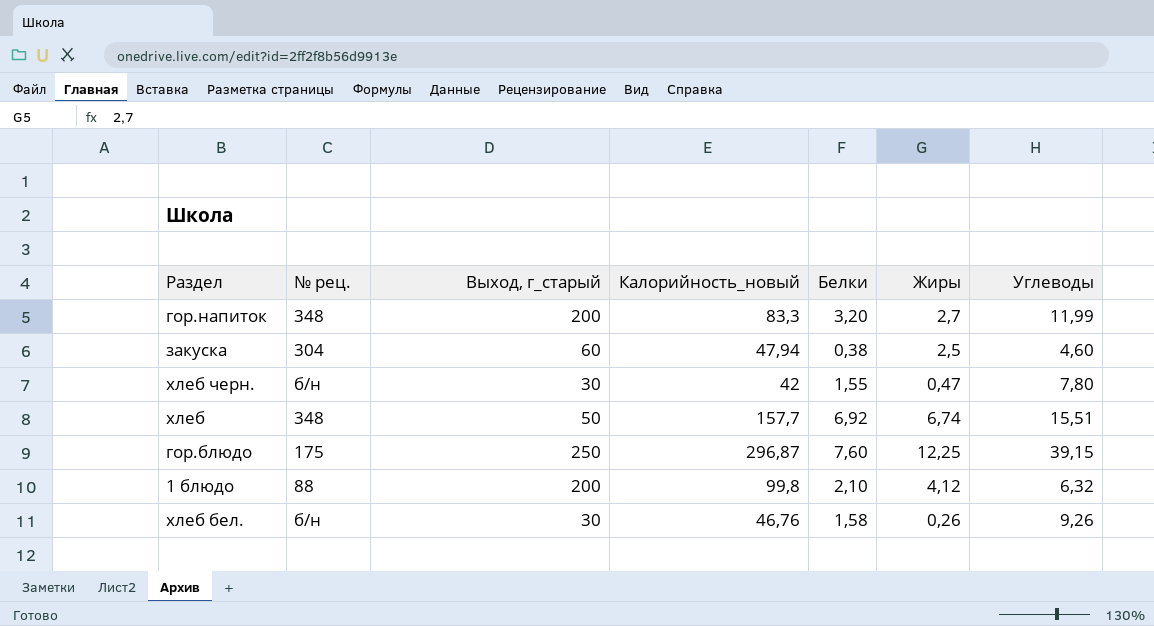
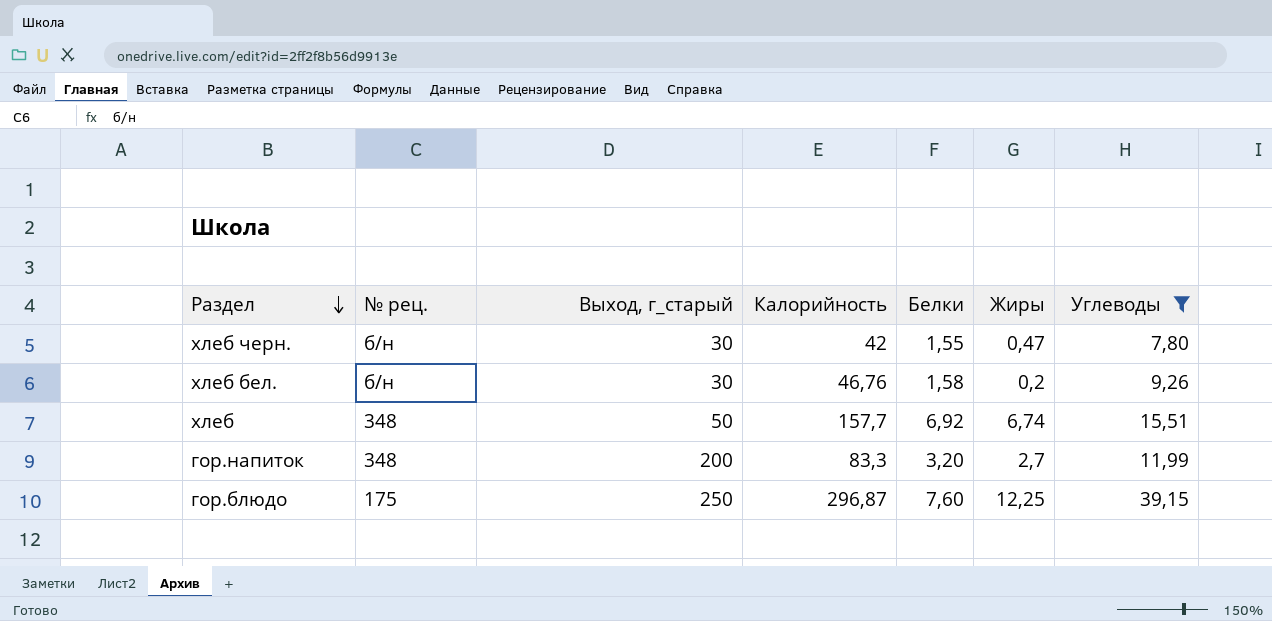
filter: none -> Углеводы >= 7,80
row order: none -> Раздел descending
column name: Калорийность_новый -> Калорийность
хлеб бел. | Жиры: 0,26 -> 0,2

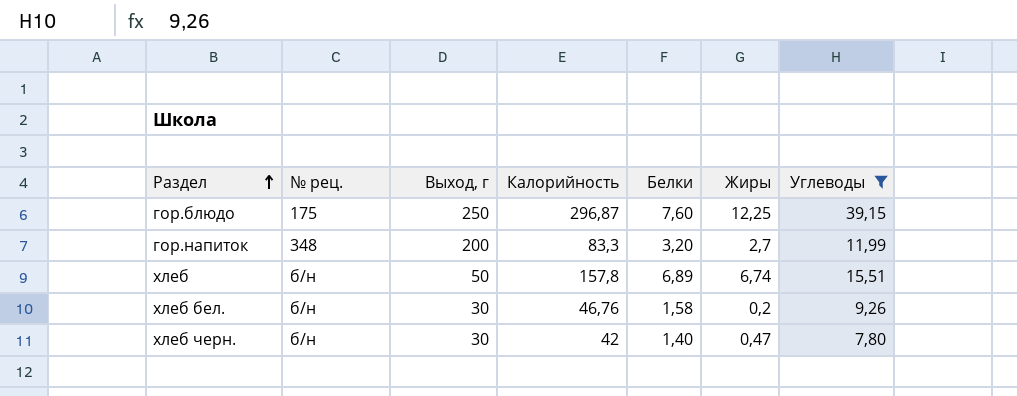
row order: Раздел descending -> Раздел ascending
column name: Выход, г_старый -> Выход, г
хлеб | № рец.: 348 -> б/н
хлеб | Калорийность: 157,7 -> 157,8
хлеб | Белки: 6,92 -> 6,89
хлеб черн. | Белки: 1,55 -> 1,40

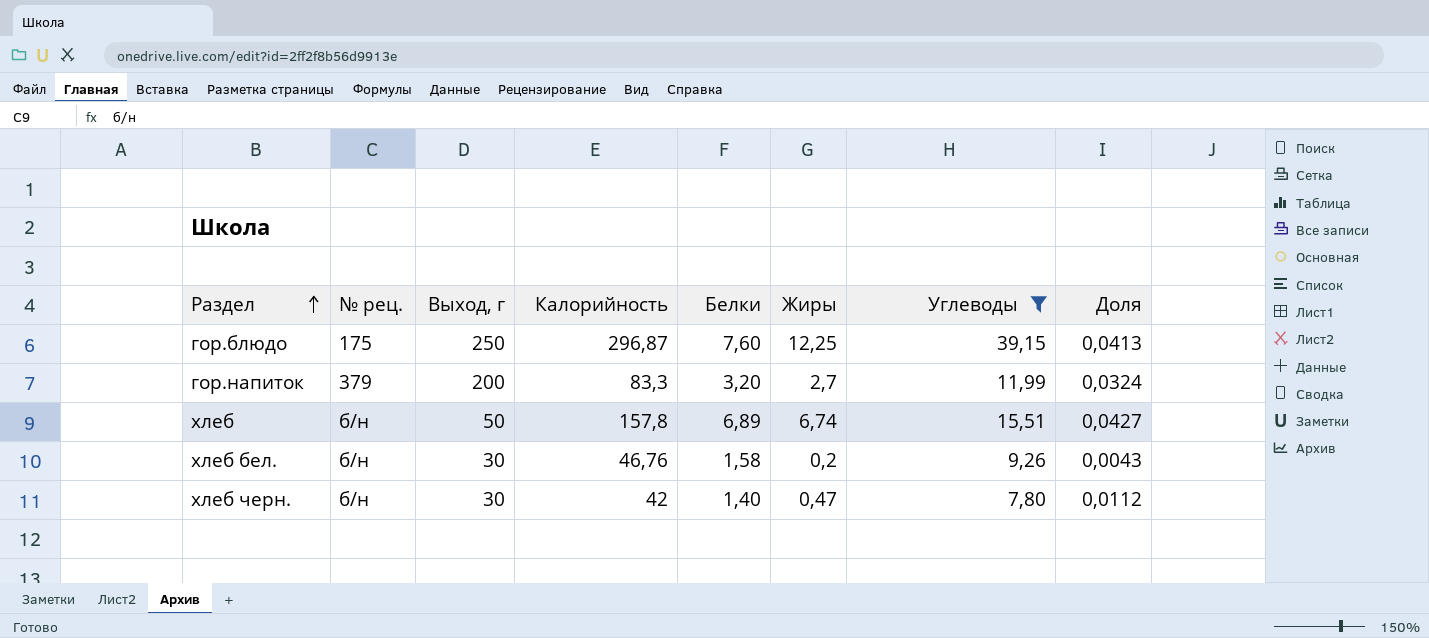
column Доля | formula: none -> [Жиры] / [Калорийность]
гор.напиток | № рец.: 348 -> 379

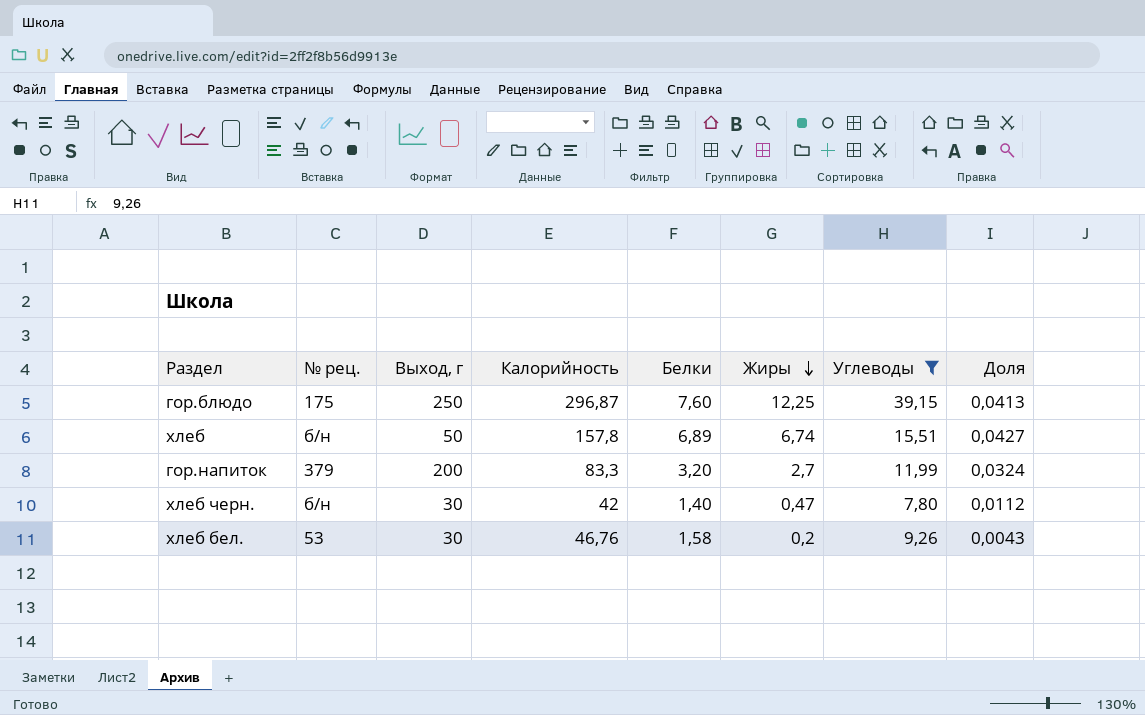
row order: Раздел ascending -> Жиры descending
хлеб бел. | № рец.: б/н -> 53

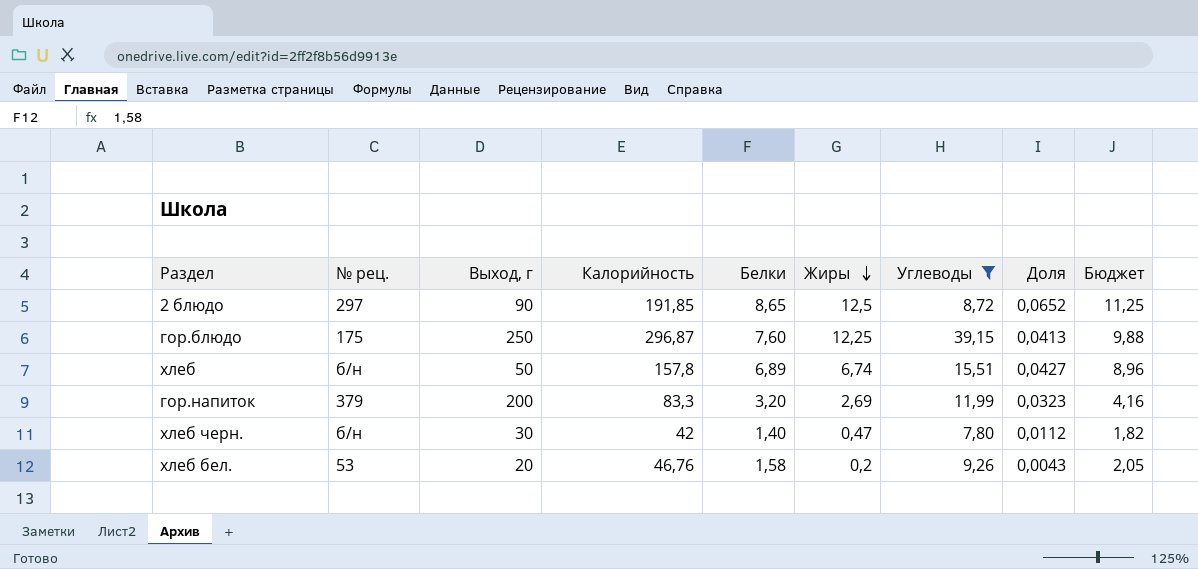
column Бюджет | formula: none -> [Белки] * 1,3
row 2 блюдо: none -> 297 | 90 | 191,85 | 8,65 | 12,5 | 8,72 | 0,0652 | 11,25
гор.напиток | Жиры: 2,7 -> 2,69
гор.напиток | Доля: 0,0324 -> 0,0323
хлеб бел. | Выход, г: 30 -> 20

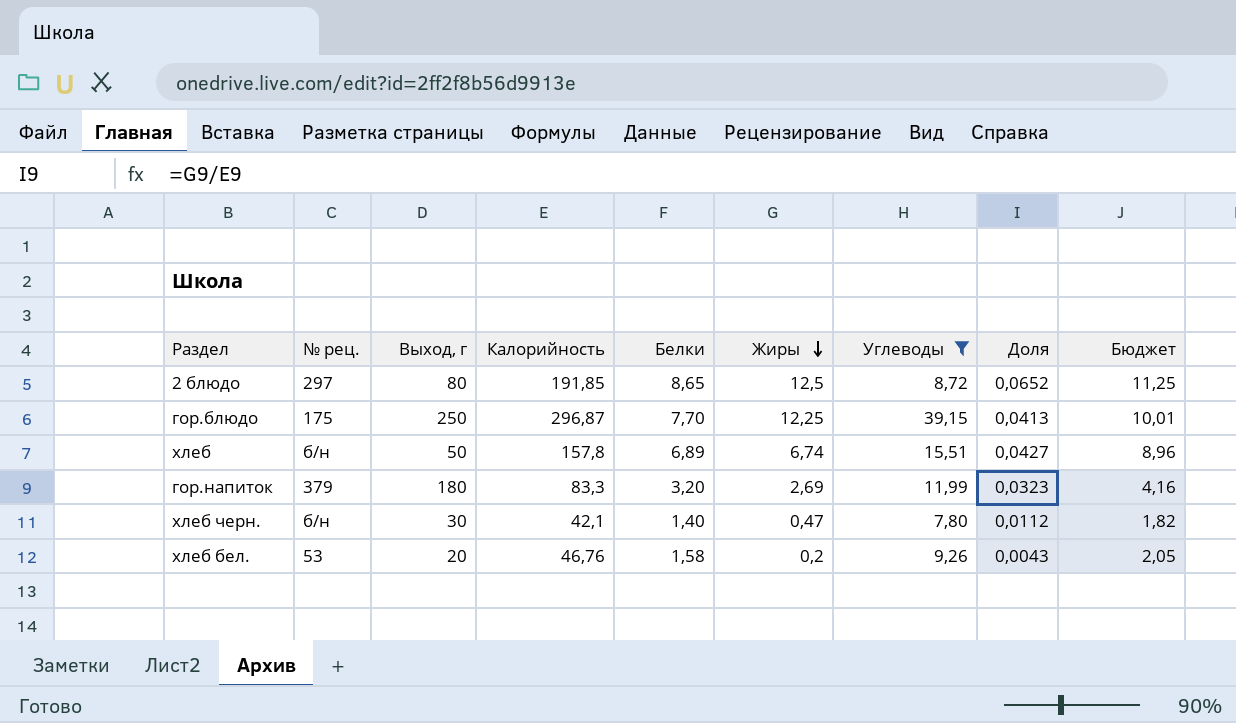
2 блюдо | Выход, г: 90 -> 80
гор.блюдо | Белки: 7,60 -> 7,70
гор.блюдо | Бюджет: 9,88 -> 10,01
гор.напиток | Выход, г: 200 -> 180
хлеб черн. | Калорийность: 42 -> 42,1

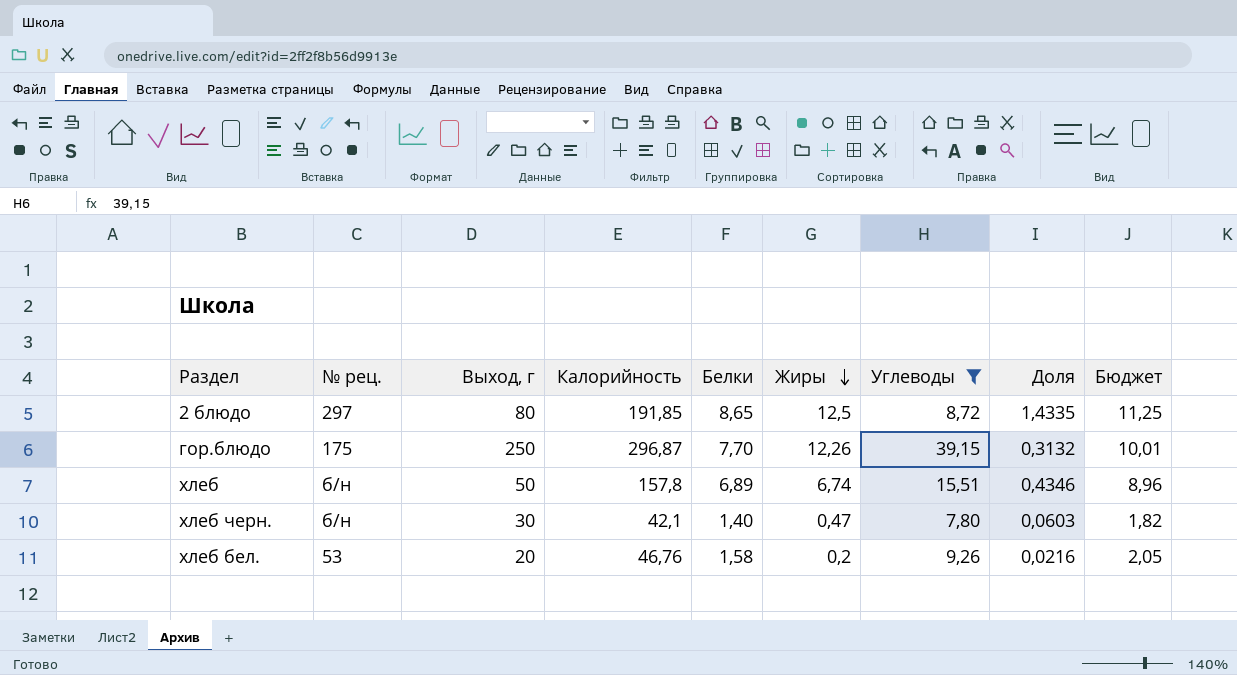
column Доля | formula: [Жиры] / [Калорийность] -> [Жиры] / [Углеводы]
row гор.напиток: 379 | 180 | 83,3 | 3,20 | 2,69 | 11,99 | 0,0323 | 4,16 -> none
гор.блюдо | Жиры: 12,25 -> 12,26

